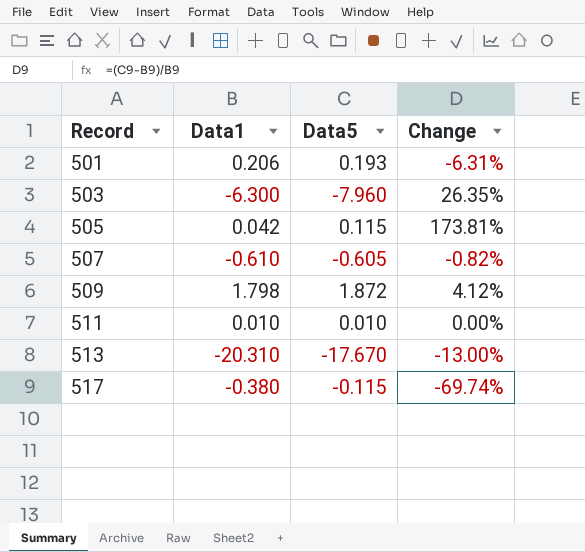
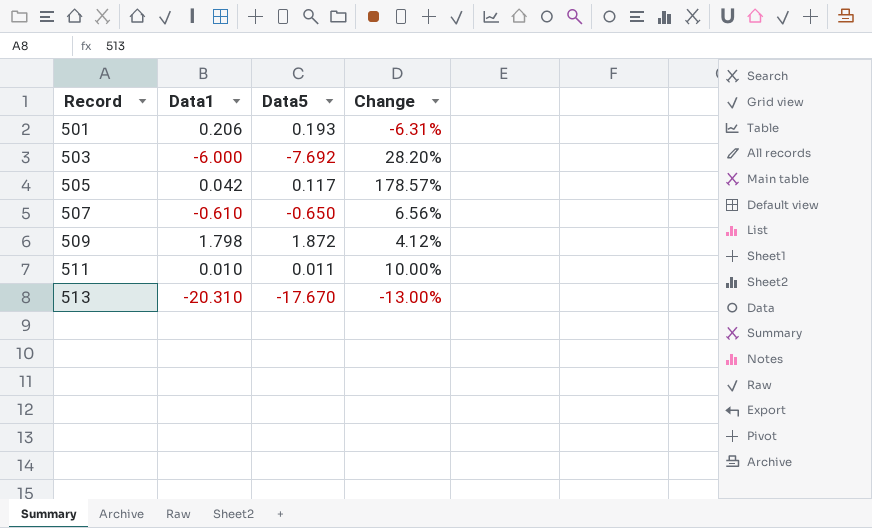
row 517: -0.380 | -0.115 | -69.74% -> none
503 | Data1: -6.300 -> -6.000
503 | Data5: -7.960 -> -7.692
503 | Change: 26.35% -> 28.20%
505 | Data5: 0.115 -> 0.117
505 | Change: 173.81% -> 178.57%
507 | Data5: -0.605 -> -0.650
507 | Change: -0.82% -> 6.56%
511 | Data5: 0.010 -> 0.011
511 | Change: 0.00% -> 10.00%

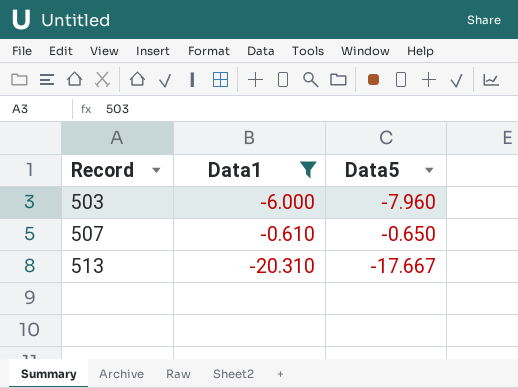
filter: none -> Data1 <= -0.610
column Change | formula: ([Data5] - [Data1]) / [Data1] -> none
503 | Data5: -7.692 -> -7.960
513 | Data5: -17.670 -> -17.667

